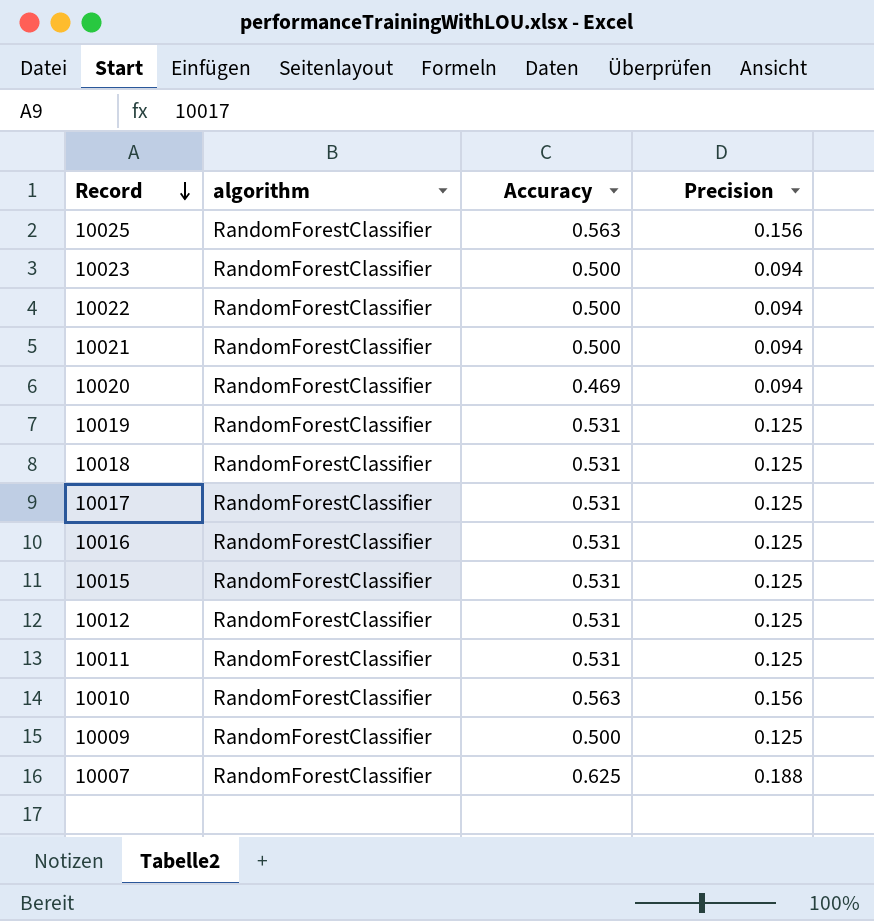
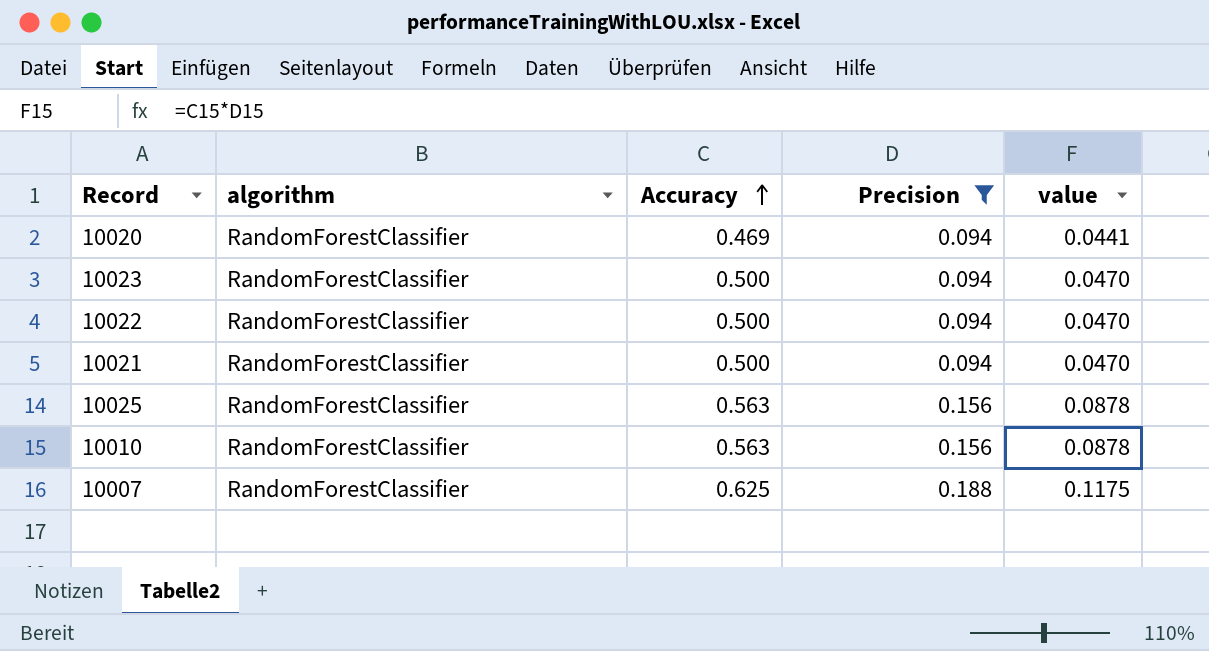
filter: none -> Precision != 0.125
row order: Record descending -> Accuracy ascending
column value | formula: none -> [Accuracy] * [Precision]

